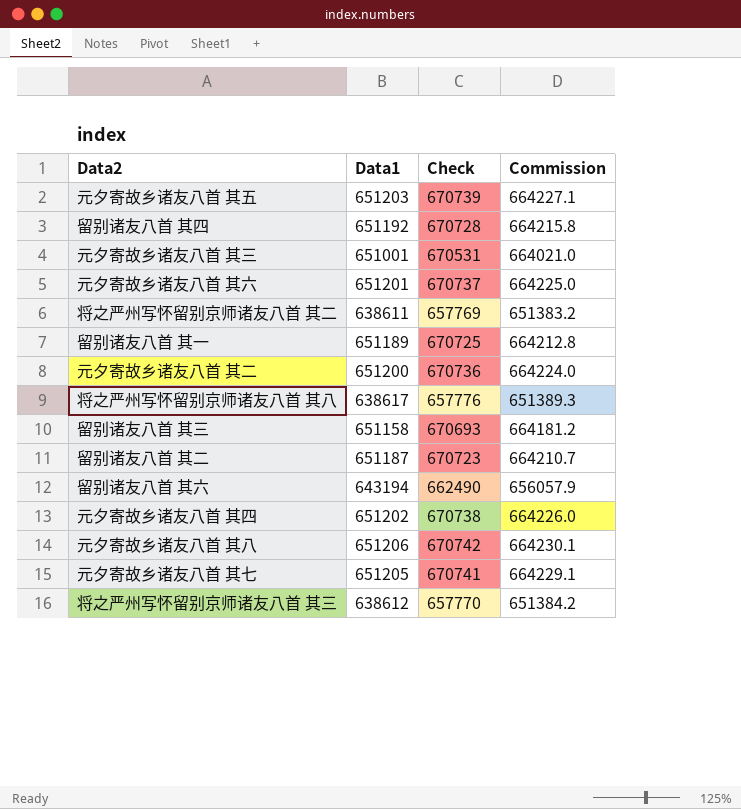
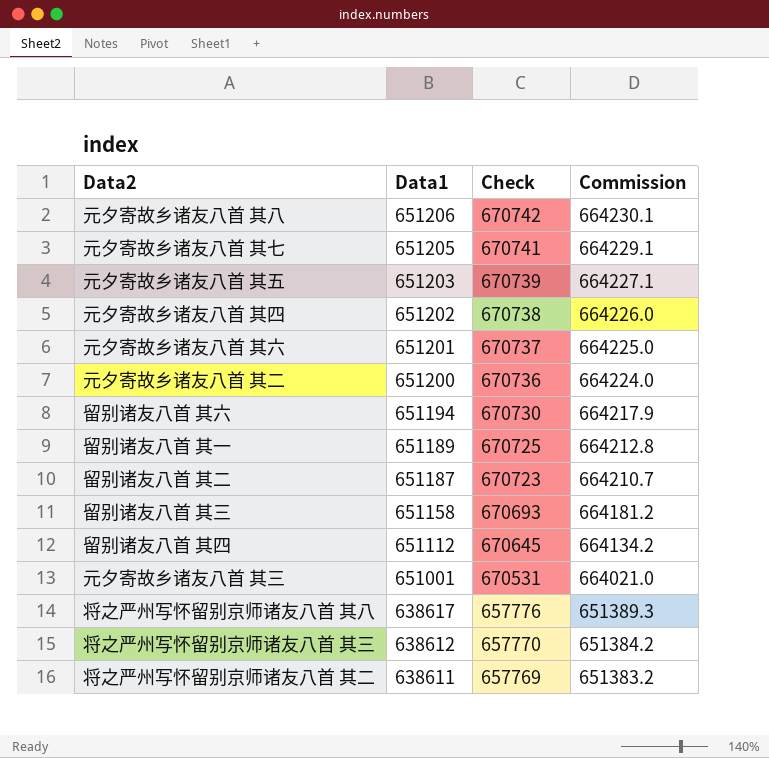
row order: none -> Data1 descending
留别诸友八首 其六 | Data1: 643194 -> 651194
留别诸友八首 其六 | Check: 662490 -> 670730
留别诸友八首 其六 | Commission: 656057.9 -> 664217.9
留别诸友八首 其四 | Data1: 651192 -> 651112
留别诸友八首 其四 | Check: 670728 -> 670645
留别诸友八首 其四 | Commission: 664215.8 -> 664134.2

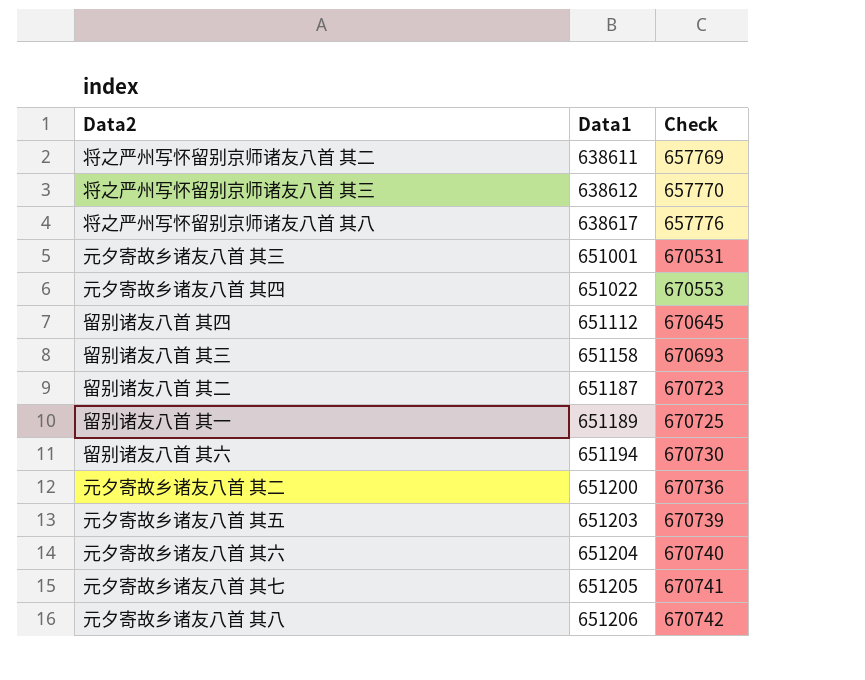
row order: Data1 descending -> Data1 ascending
column Commission | formula: [Data1] * 1.02 -> none
元夕寄故乡诸友八首 其四 | Data1: 651202 -> 651022
元夕寄故乡诸友八首 其四 | Check: 670738 -> 670553
元夕寄故乡诸友八首 其六 | Data1: 651201 -> 651204
元夕寄故乡诸友八首 其六 | Check: 670737 -> 670740

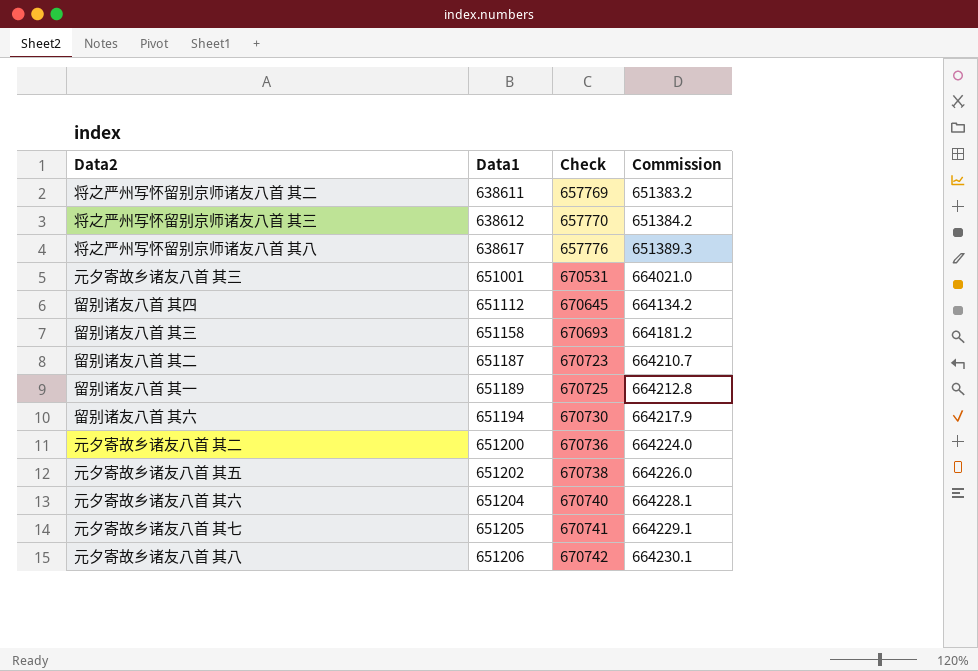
column Commission | formula: none -> [Data1] * 1.02
row 元夕寄故乡诸友八首 其四: 651022 | 670553 -> none
元夕寄故乡诸友八首 其五 | Data1: 651203 -> 651202
元夕寄故乡诸友八首 其五 | Check: 670739 -> 670738

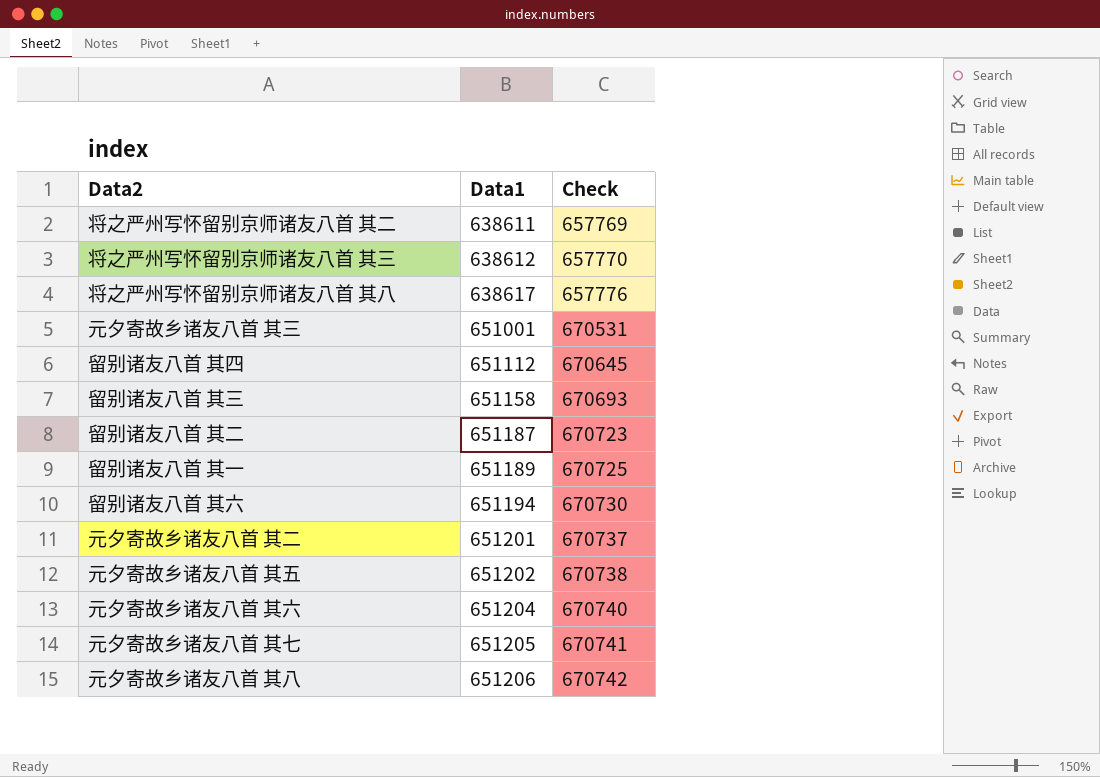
column Commission | formula: [Data1] * 1.02 -> none
元夕寄故乡诸友八首 其二 | Data1: 651200 -> 651201
元夕寄故乡诸友八首 其二 | Check: 670736 -> 670737

